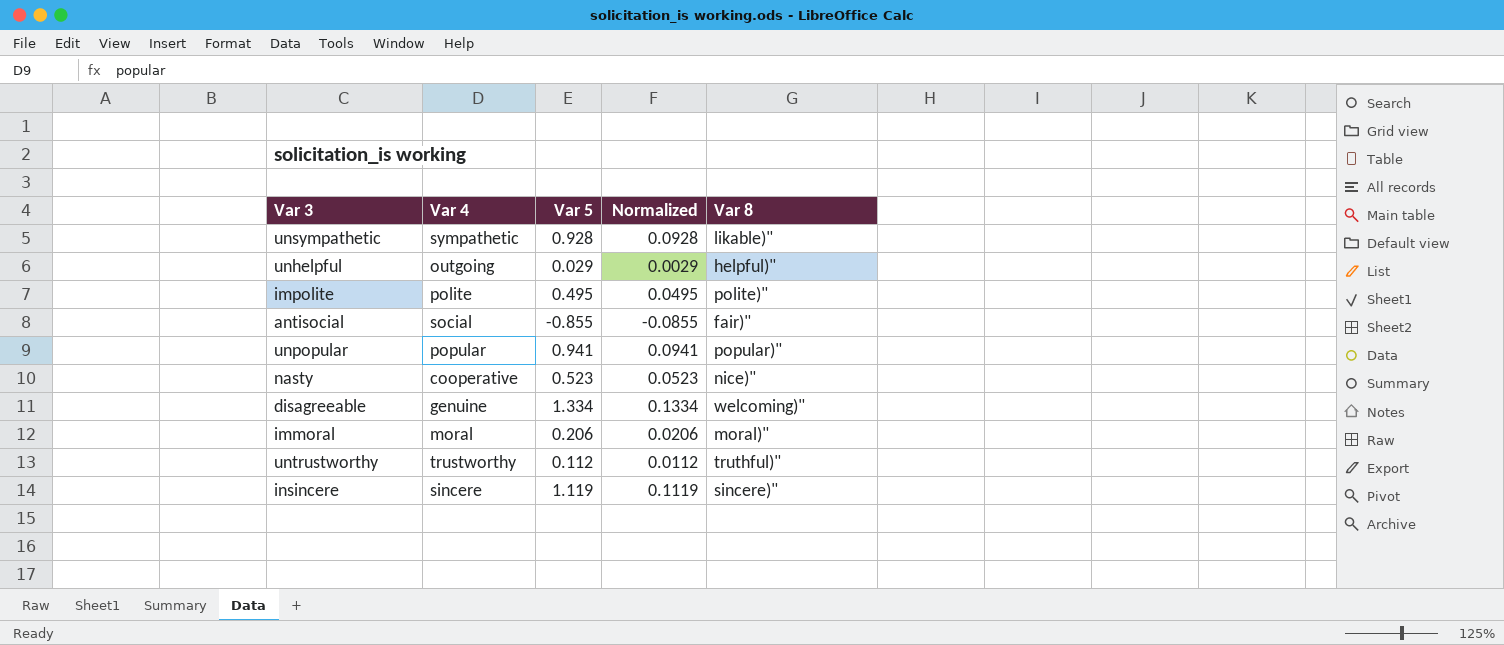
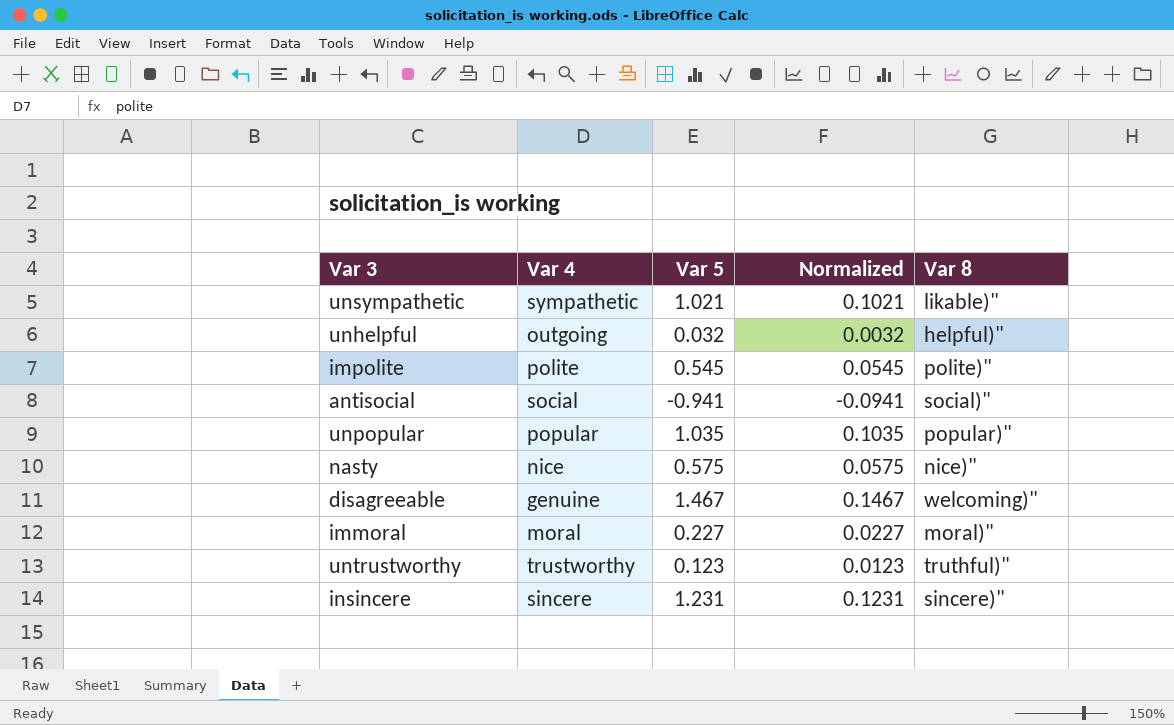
unsympathetic | Var 5: 0.928 -> 1.021
unsympathetic | Normalized: 0.0928 -> 0.1021
unhelpful | Var 5: 0.029 -> 0.032
unhelpful | Normalized: 0.0029 -> 0.0032
impolite | Var 5: 0.495 -> 0.545
impolite | Normalized: 0.0495 -> 0.0545
antisocial | Var 5: -0.855 -> -0.941
antisocial | Normalized: -0.0855 -> -0.0941
antisocial | Var 8: fair)" -> social)"
unpopular | Var 5: 0.941 -> 1.035
unpopular | Normalized: 0.0941 -> 0.1035
nasty | Var 4: cooperative -> nice
nasty | Var 5: 0.523 -> 0.575
nasty | Normalized: 0.0523 -> 0.0575
disagreeable | Var 5: 1.334 -> 1.467
disagreeable | Normalized: 0.1334 -> 0.1467
immoral | Var 5: 0.206 -> 0.227
immoral | Normalized: 0.0206 -> 0.0227
untrustworthy | Var 5: 0.112 -> 0.123
untrustworthy | Normalized: 0.0112 -> 0.0123
insincere | Var 5: 1.119 -> 1.231
insincere | Normalized: 0.1119 -> 0.1231

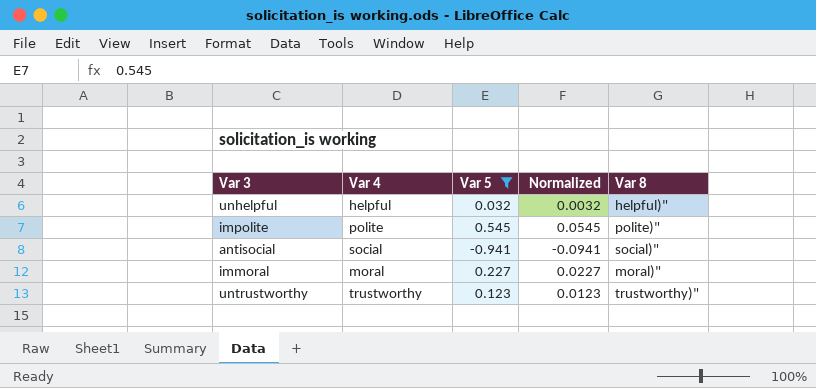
filter: none -> Var 5 <= 0.545
unhelpful | Var 4: outgoing -> helpful
untrustworthy | Var 8: truthful)" -> trustworthy)"

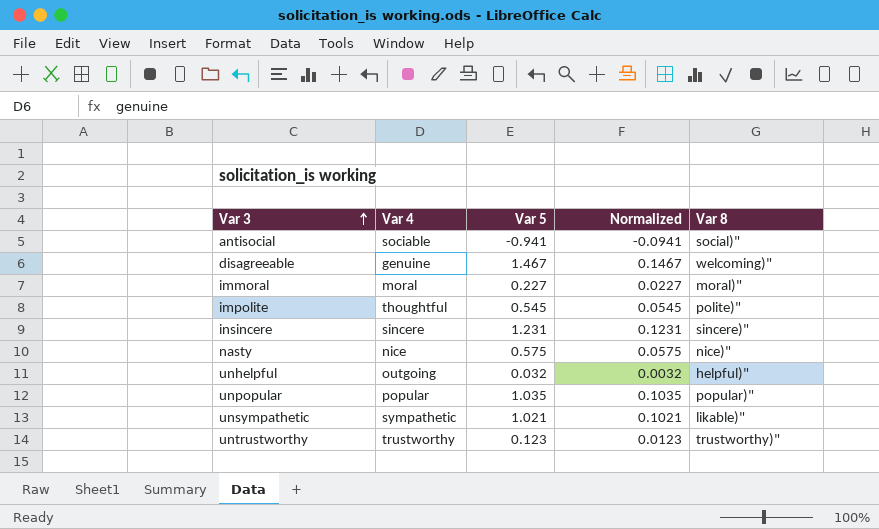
filter: Var 5 <= 0.545 -> none
row order: none -> Var 3 ascending
antisocial | Var 4: social -> sociable
impolite | Var 4: polite -> thoughtful
unhelpful | Var 4: helpful -> outgoing

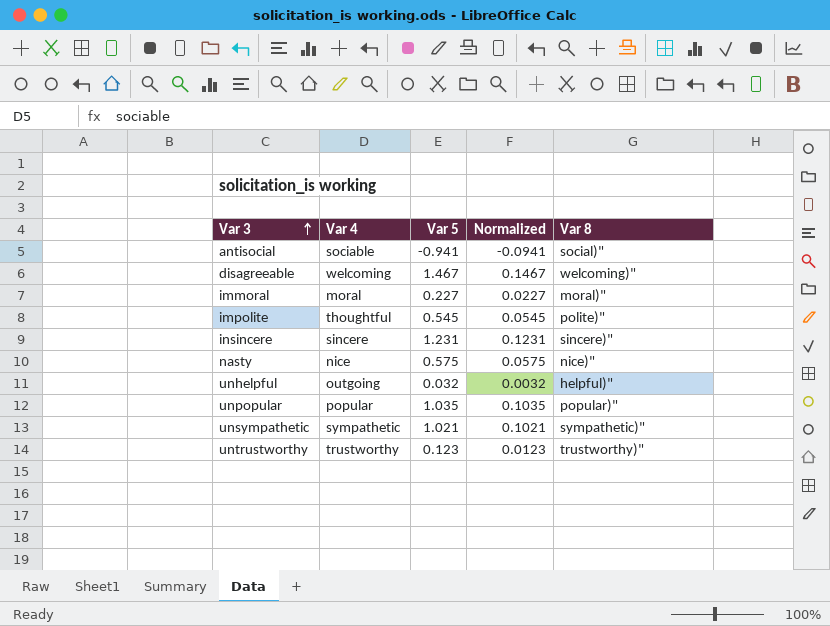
disagreeable | Var 4: genuine -> welcoming
unsympathetic | Var 8: likable)" -> sympathetic)"

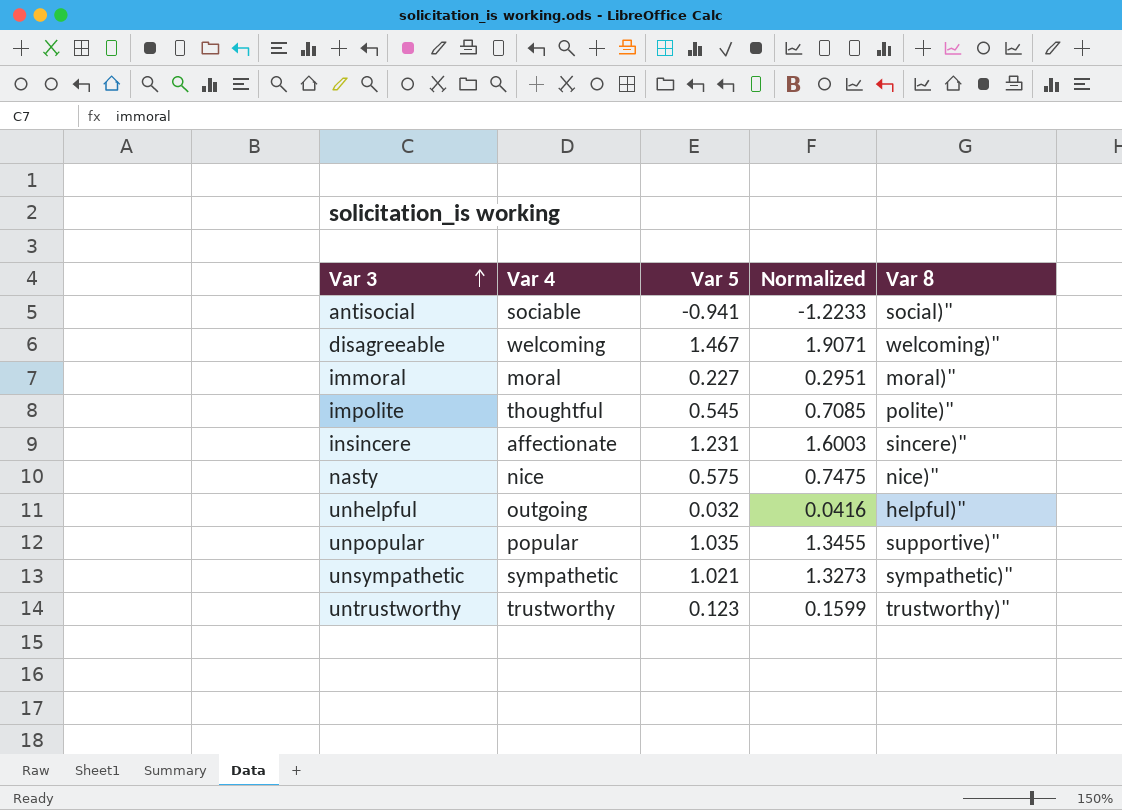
column Normalized | formula: [Var 5] * 0.1 -> [Var 5] * 1.3
insincere | Var 4: sincere -> affectionate
unpopular | Var 8: popular)" -> supportive)"

